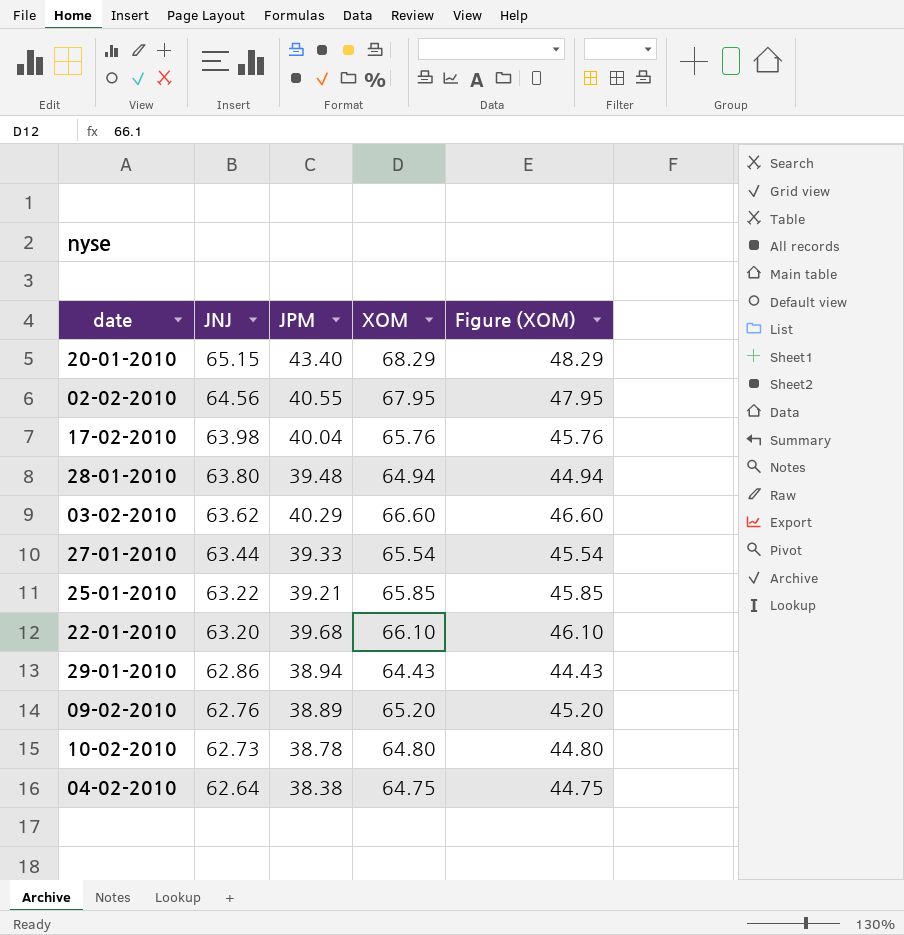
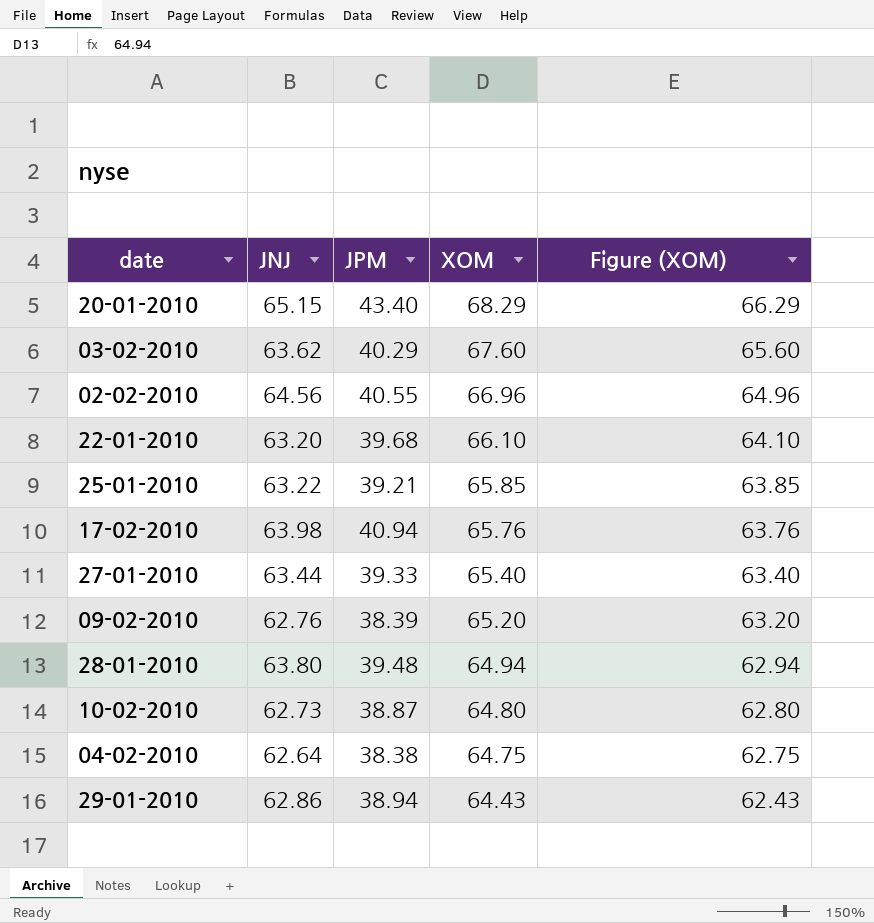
row order: JNJ descending -> XOM descending
column Figure (XOM) | formula: [XOM] - 20 -> [XOM] - 2
03-02-2010 | XOM: 66.60 -> 67.60
02-02-2010 | XOM: 67.95 -> 66.96
17-02-2010 | JPM: 40.04 -> 40.94
27-01-2010 | XOM: 65.54 -> 65.40
09-02-2010 | JPM: 38.89 -> 38.39
10-02-2010 | JPM: 38.78 -> 38.87

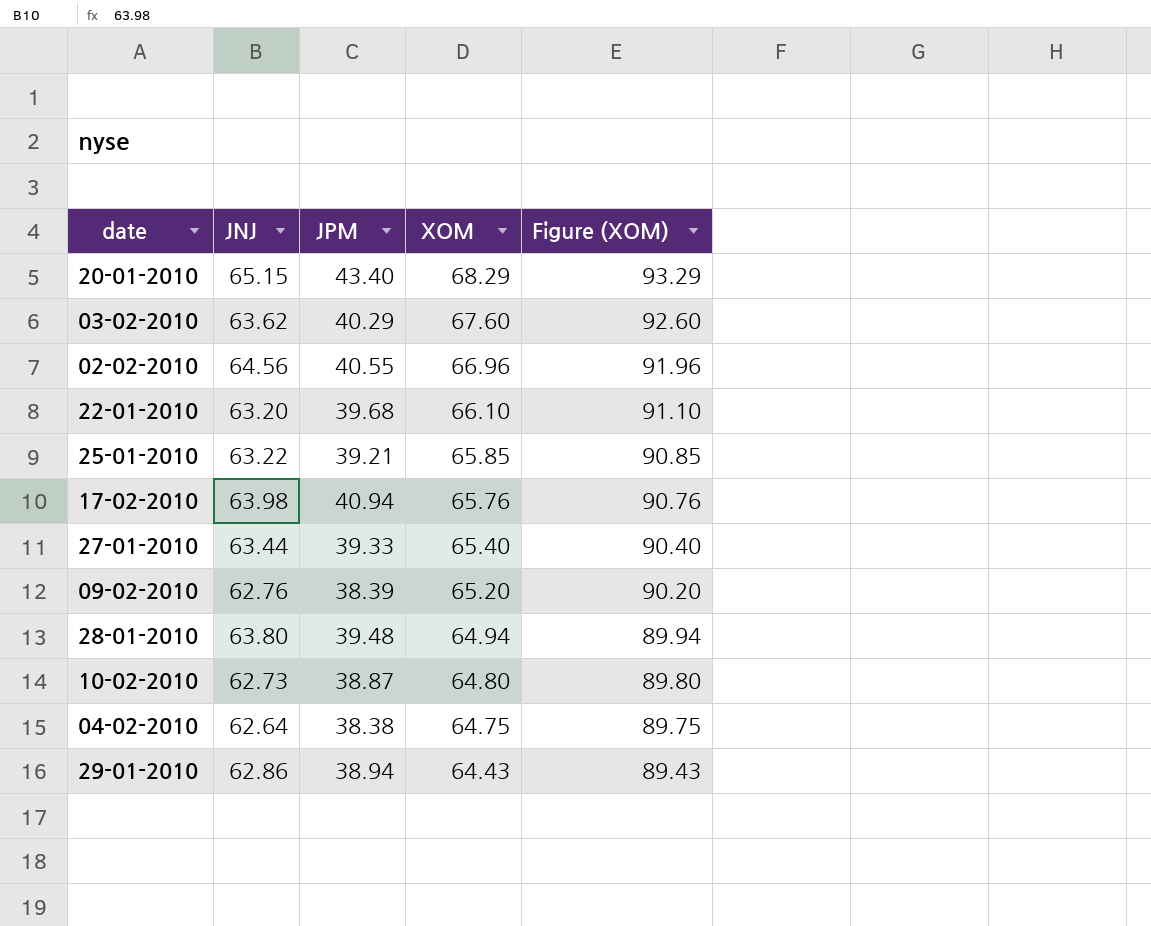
column Figure (XOM) | formula: [XOM] - 2 -> [XOM] + 25

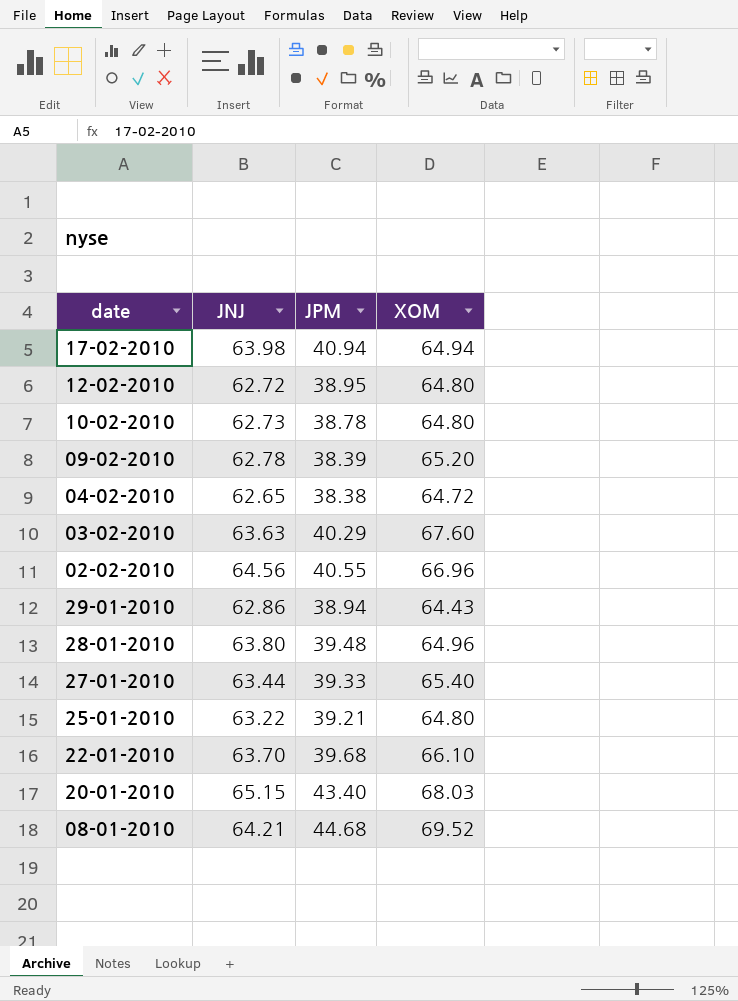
row order: XOM descending -> date descending
column Figure (XOM) | formula: [XOM] + 25 -> none
17-02-2010 | XOM: 65.76 -> 64.94
row 12-02-2010: none -> 62.72 | 38.95 | 64.80
10-02-2010 | JPM: 38.87 -> 38.78
09-02-2010 | JNJ: 62.76 -> 62.78
04-02-2010 | JNJ: 62.64 -> 62.65
04-02-2010 | XOM: 64.75 -> 64.72
03-02-2010 | JNJ: 63.62 -> 63.63
28-01-2010 | XOM: 64.94 -> 64.96
25-01-2010 | XOM: 65.85 -> 64.80
22-01-2010 | JNJ: 63.20 -> 63.70
20-01-2010 | XOM: 68.29 -> 68.03
row 08-01-2010: none -> 64.21 | 44.68 | 69.52

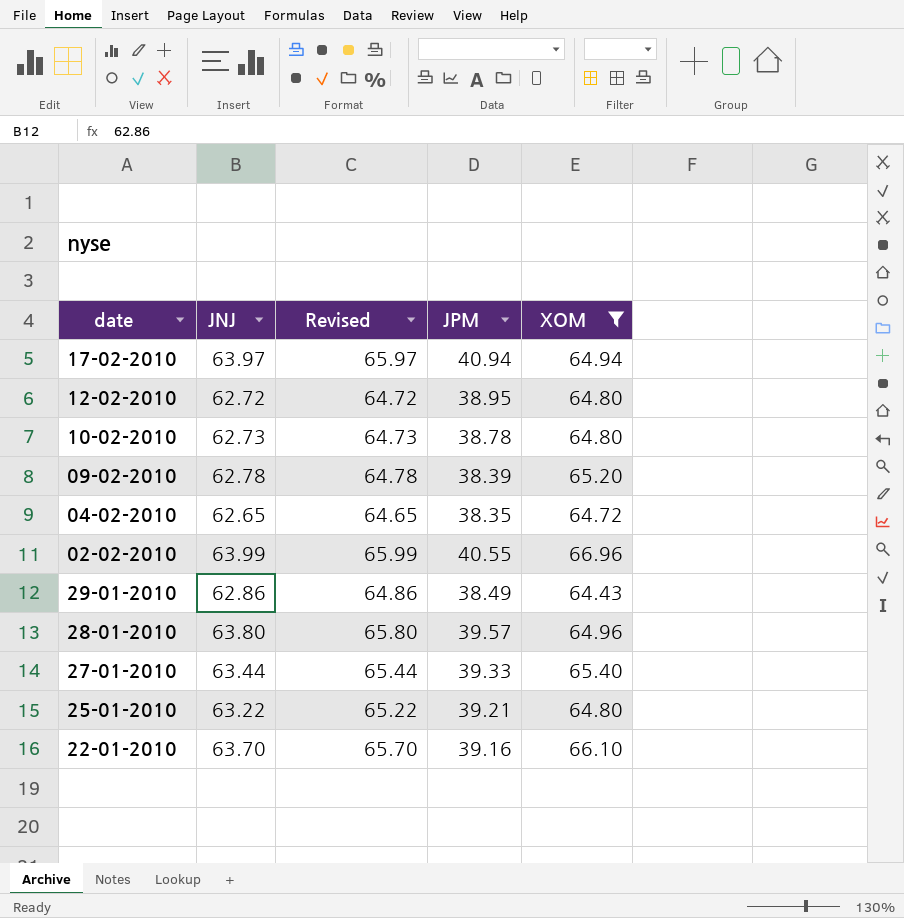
filter: none -> XOM <= 66.96
column Revised | formula: none -> [JNJ] + 2
17-02-2010 | JNJ: 63.98 -> 63.97
04-02-2010 | JPM: 38.38 -> 38.35
02-02-2010 | JNJ: 64.56 -> 63.99
29-01-2010 | JPM: 38.94 -> 38.49
28-01-2010 | JPM: 39.48 -> 39.57
22-01-2010 | JPM: 39.68 -> 39.16

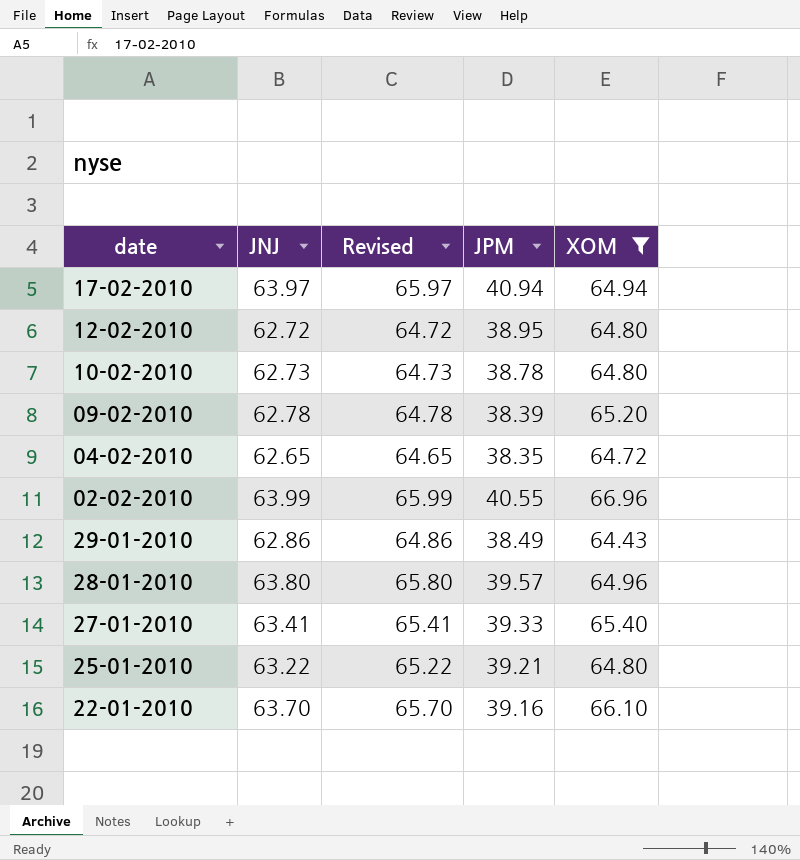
27-01-2010 | JNJ: 63.44 -> 63.41
27-01-2010 | Revised: 65.44 -> 65.41

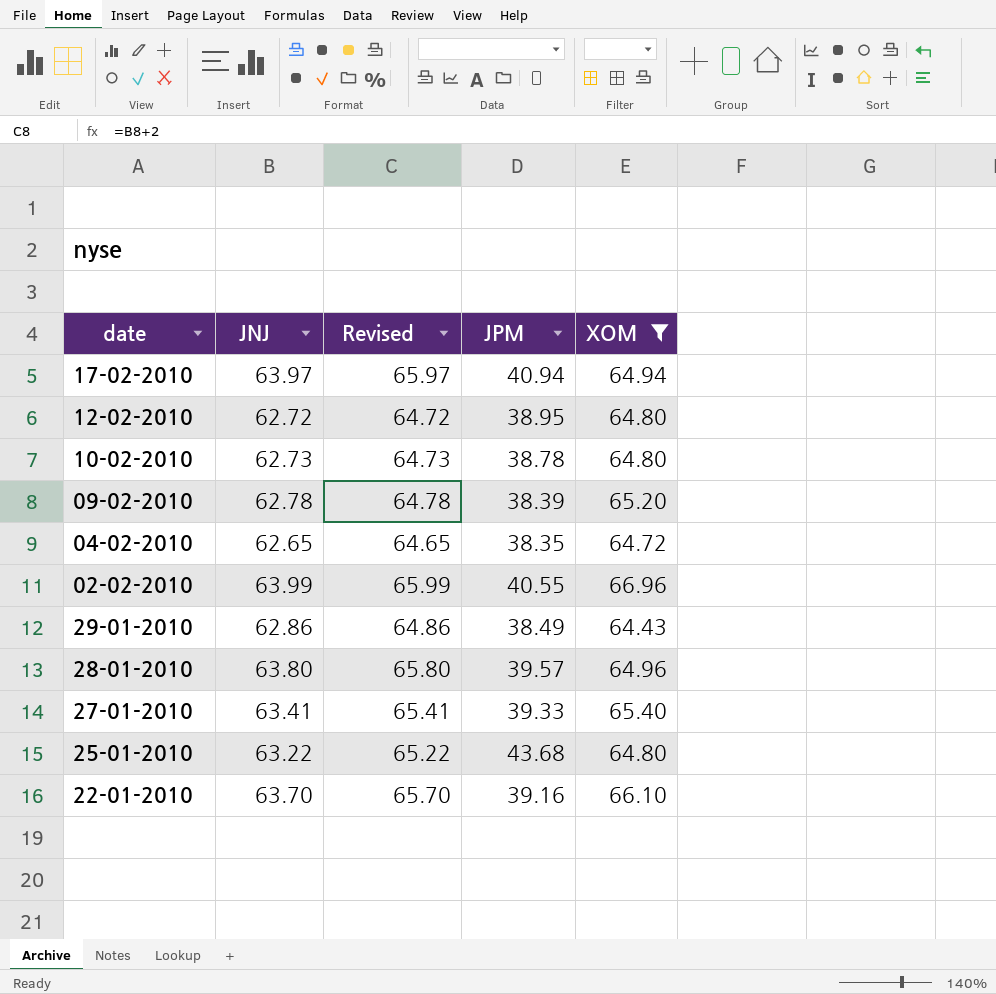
25-01-2010 | JPM: 39.21 -> 43.68

